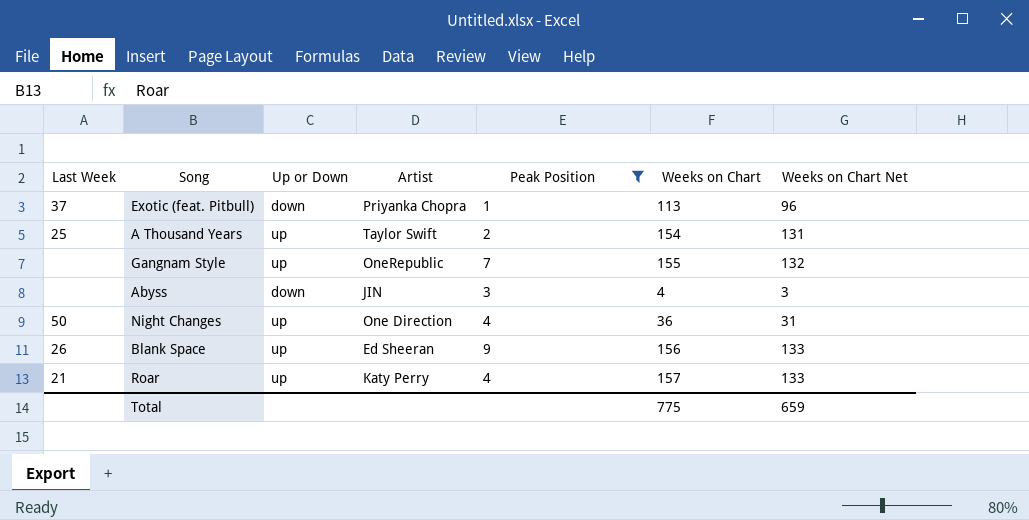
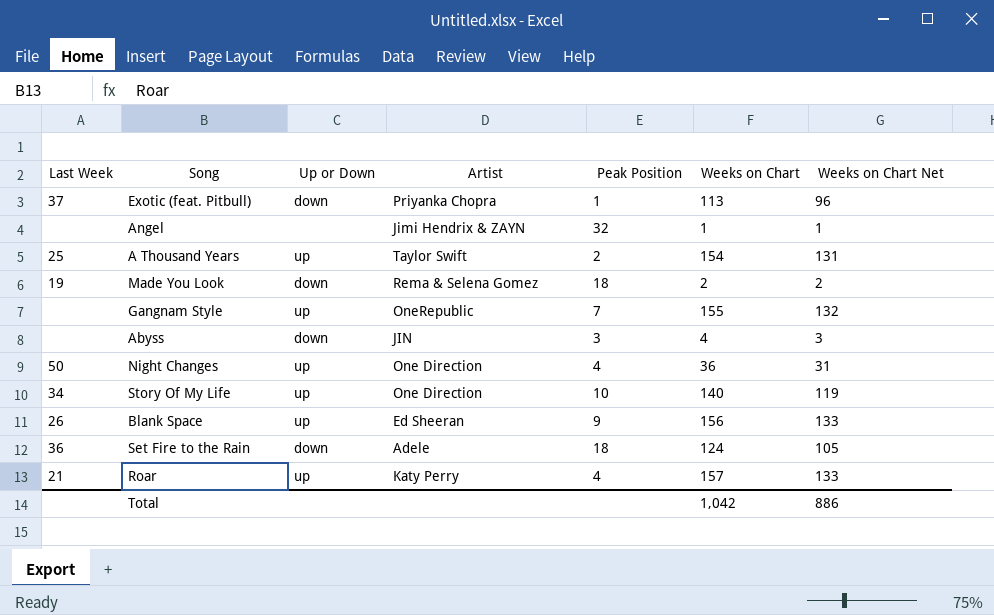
filter: Peak Position <= 9 -> none
Total | Weeks on Chart: 775 -> 1,042
Total | Weeks on Chart Net: 659 -> 886

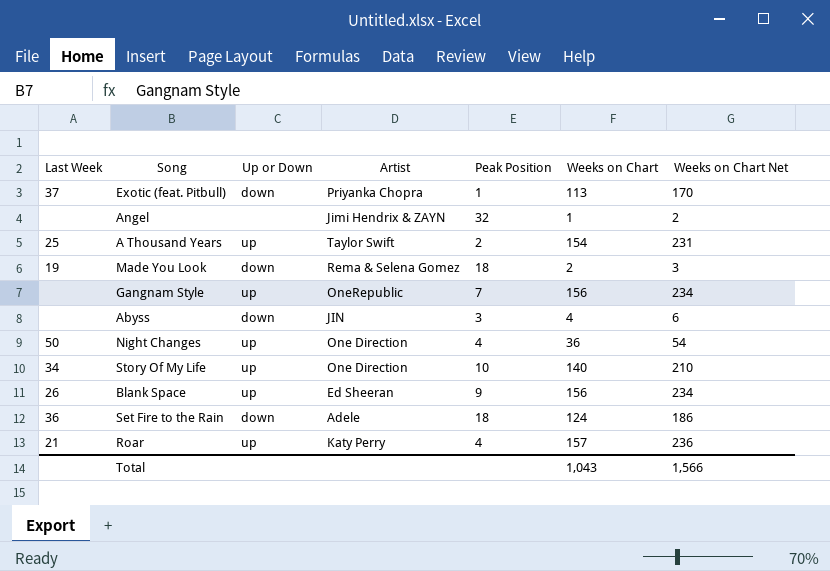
column Weeks on Chart Net | formula: [Weeks on Chart] * 0.85 -> [Weeks on Chart] * 1.5
Gangnam Style | Weeks on Chart: 155 -> 156
Total | Weeks on Chart: 1,042 -> 1,043
Total | Weeks on Chart Net: 886 -> 1,566

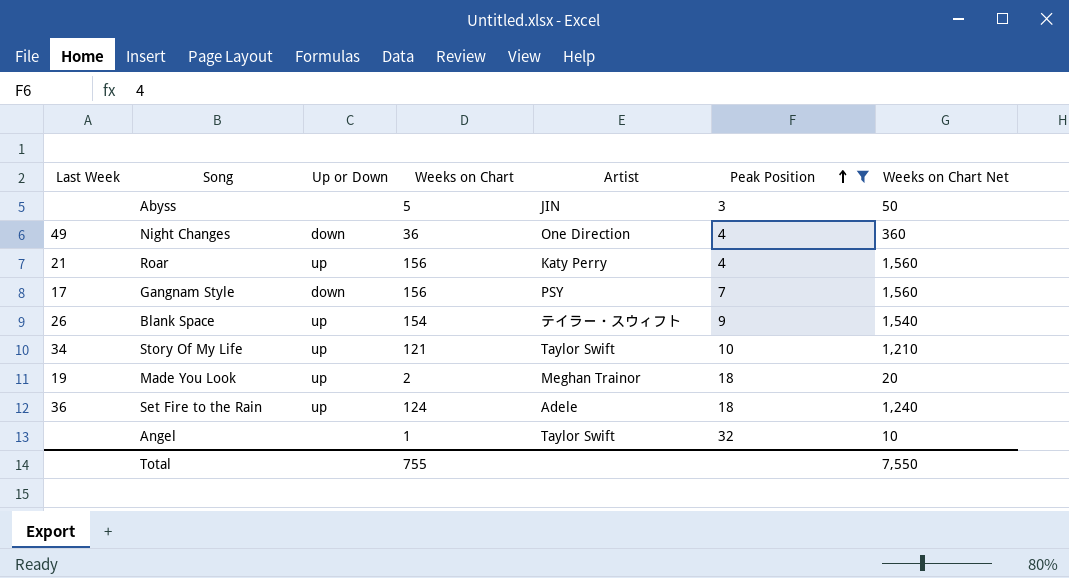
filter: none -> Peak Position >= 3
row order: none -> Peak Position ascending
column Weeks on Chart | position: 6 -> 4
column Weeks on Chart Net | formula: [Weeks on Chart] * 1.5 -> [Weeks on Chart] * 10
Abyss | Up or Down: down -> none
Abyss | Weeks on Chart: 4 -> 5
Night Changes | Last Week: 50 -> 49
Night Changes | Up or Down: up -> down
Roar | Weeks on Chart: 157 -> 156
Gangnam Style | Last Week: none -> 17
Gangnam Style | Up or Down: up -> down
Gangnam Style | Artist: OneRepublic -> PSY
Blank Space | Weeks on Chart: 156 -> 154
Blank Space | Artist: Ed Sheeran -> テイラー・スウィフト
Story Of My Life | Weeks on Chart: 140 -> 121
Story Of My Life | Artist: One Direction -> Taylor Swift
Made You Look | Up or Down: down -> up
Made You Look | Artist: Rema & Selena Gomez -> Meghan Trainor
Set Fire to the Rain | Up or Down: down -> up
Angel | Artist: Jimi Hendrix & ZAYN -> Taylor Swift
Total | Weeks on Chart: 1,043 -> 755
Total | Weeks on Chart Net: 1,566 -> 7,550

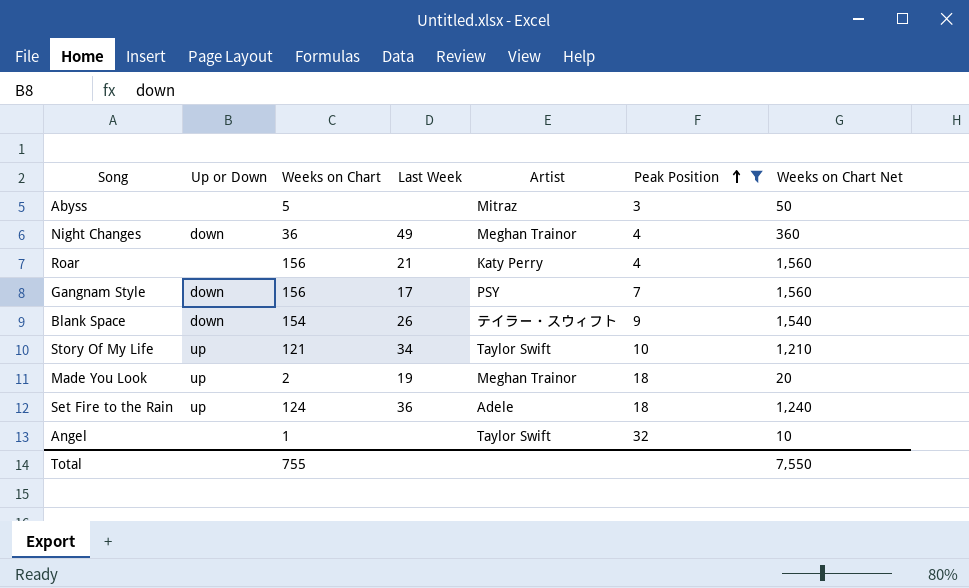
column Last Week | position: 1 -> 4
Abyss | Artist: JIN -> Mitraz
Night Changes | Artist: One Direction -> Meghan Trainor
Roar | Up or Down: up -> none
Blank Space | Up or Down: up -> down

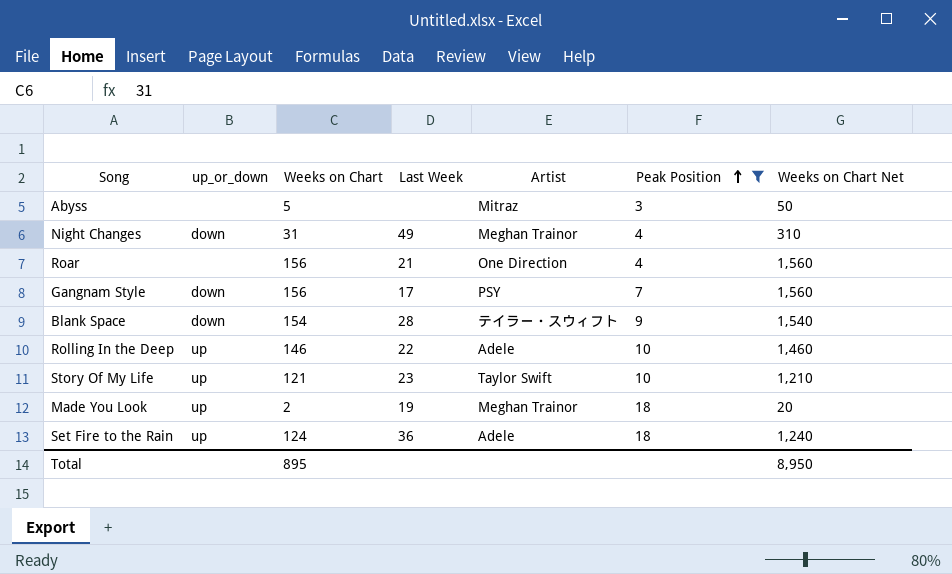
column name: Up or Down -> up_or_down
row Angel: none | 1 | none | Taylor Swift | 32 | 10 -> none
Night Changes | Weeks on Chart: 36 -> 31
Night Changes | Weeks on Chart Net: 360 -> 310
Roar | Artist: Katy Perry -> One Direction
Blank Space | Last Week: 26 -> 28
row Rolling In the Deep: none -> up | 146 | 22 | Adele | 10 | 1,460
Story Of My Life | Last Week: 34 -> 23
Total | Weeks on Chart: 755 -> 895
Total | Weeks on Chart Net: 7,550 -> 8,950

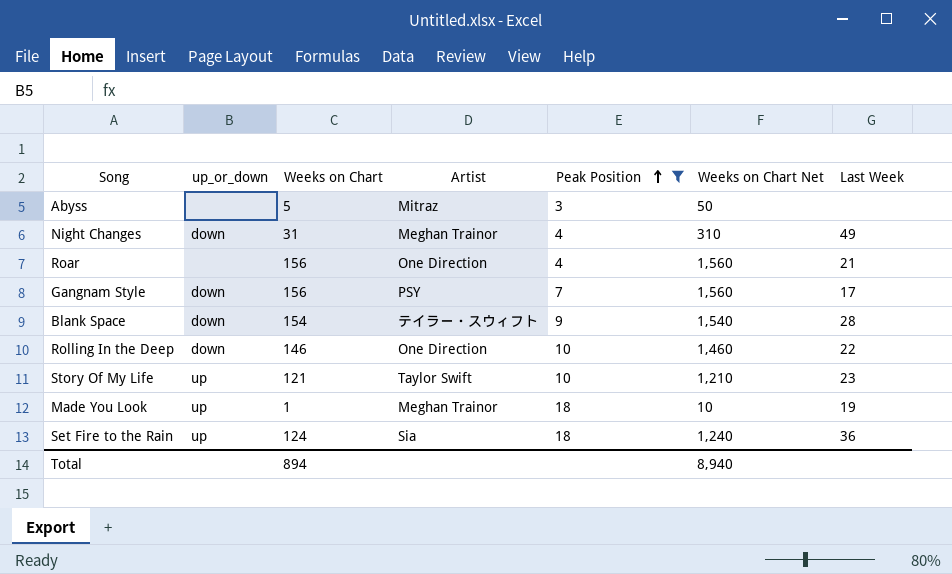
column Last Week | position: 4 -> 7
Rolling In the Deep | up_or_down: up -> down
Rolling In the Deep | Artist: Adele -> One Direction
Made You Look | Weeks on Chart: 2 -> 1
Made You Look | Weeks on Chart Net: 20 -> 10
Set Fire to the Rain | Artist: Adele -> Sia
Total | Weeks on Chart: 895 -> 894
Total | Weeks on Chart Net: 8,950 -> 8,940

